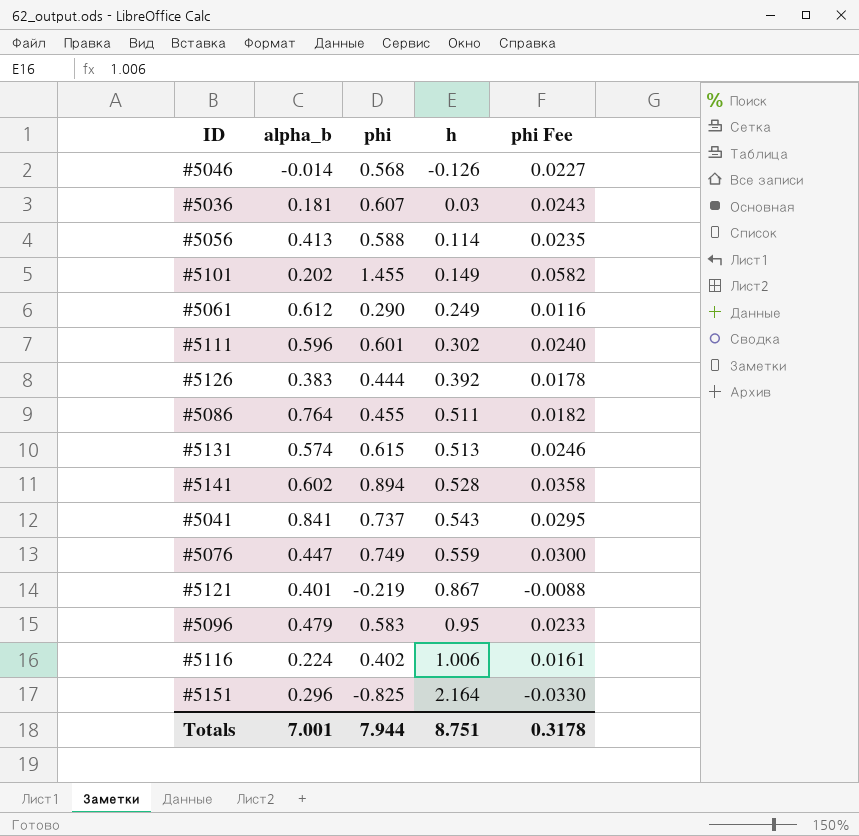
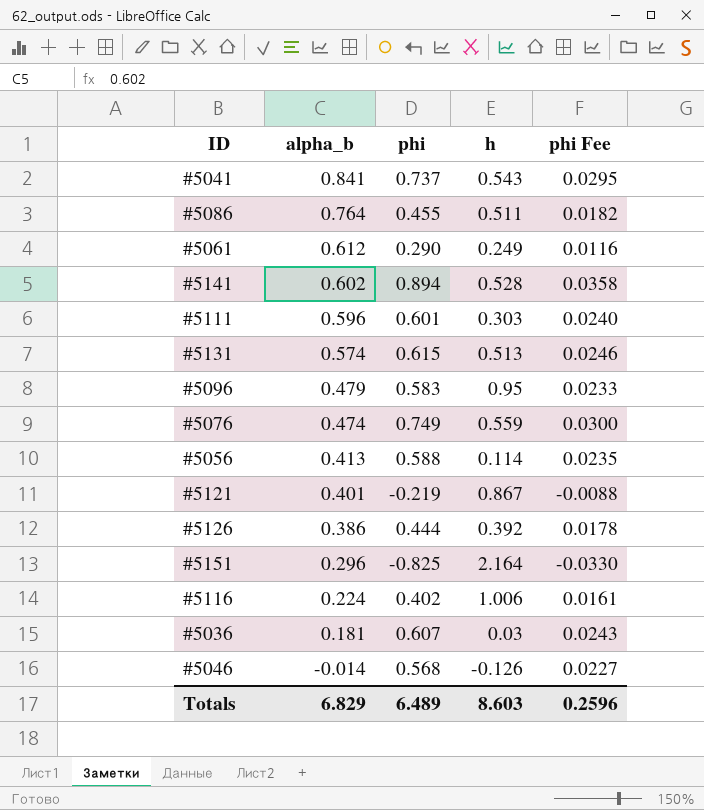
row order: h ascending -> alpha_b descending
row #5101: 0.202 | 1.455 | 0.149 | 0.0582 -> none
#5111 | h: 0.302 -> 0.303
#5076 | alpha_b: 0.447 -> 0.474
#5126 | alpha_b: 0.383 -> 0.386
Totals | alpha_b: 7.001 -> 6.829
Totals | phi: 7.944 -> 6.489
Totals | h: 8.751 -> 8.603
Totals | phi Fee: 0.3178 -> 0.2596

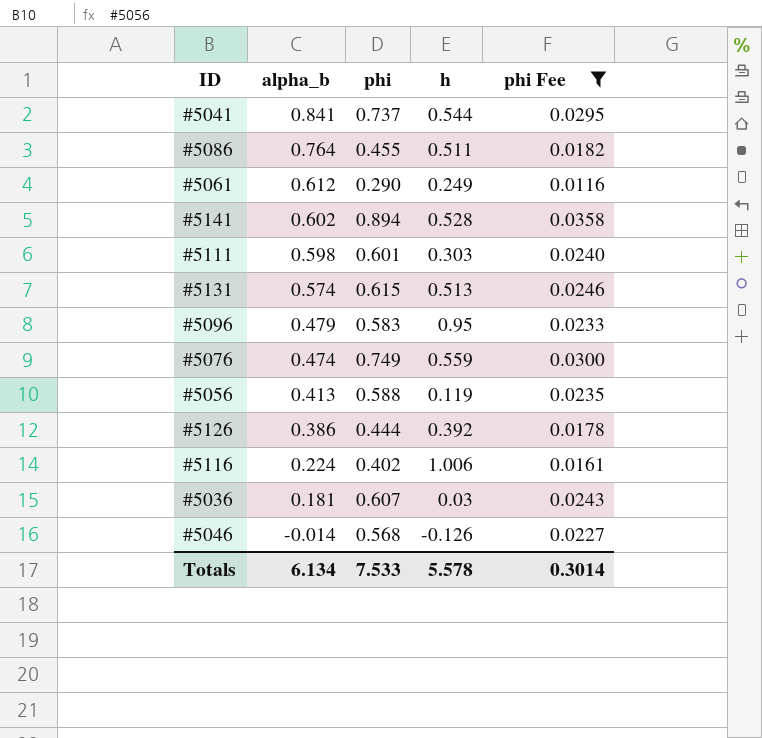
filter: none -> phi Fee >= 0.0116
#5041 | h: 0.543 -> 0.544
#5111 | alpha_b: 0.596 -> 0.598
#5056 | h: 0.114 -> 0.119
Totals | alpha_b: 6.829 -> 6.134
Totals | phi: 6.489 -> 7.533
Totals | h: 8.603 -> 5.578
Totals | phi Fee: 0.2596 -> 0.3014

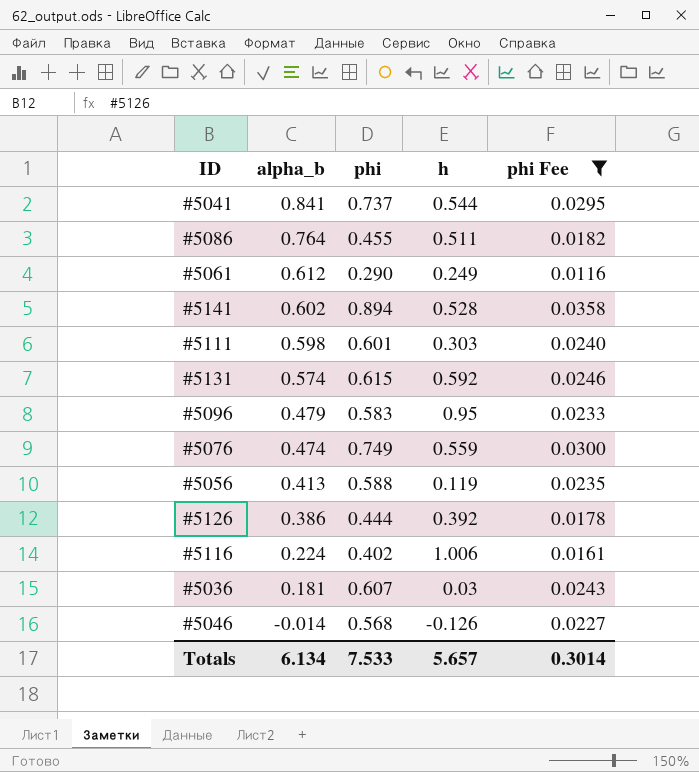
#5131 | h: 0.513 -> 0.592
Totals | h: 5.578 -> 5.657

